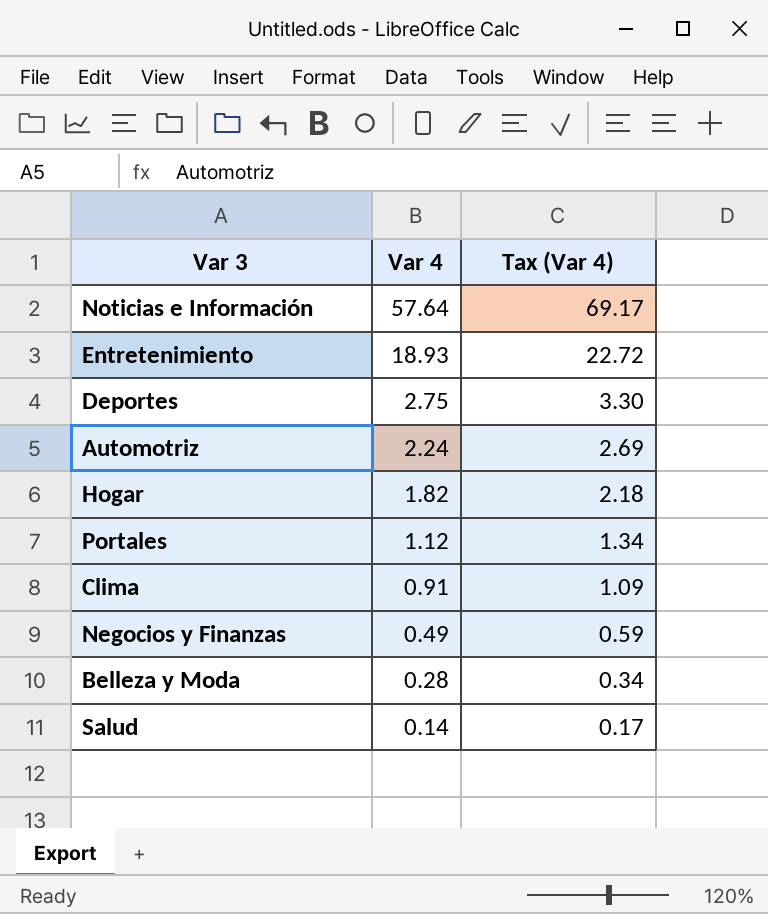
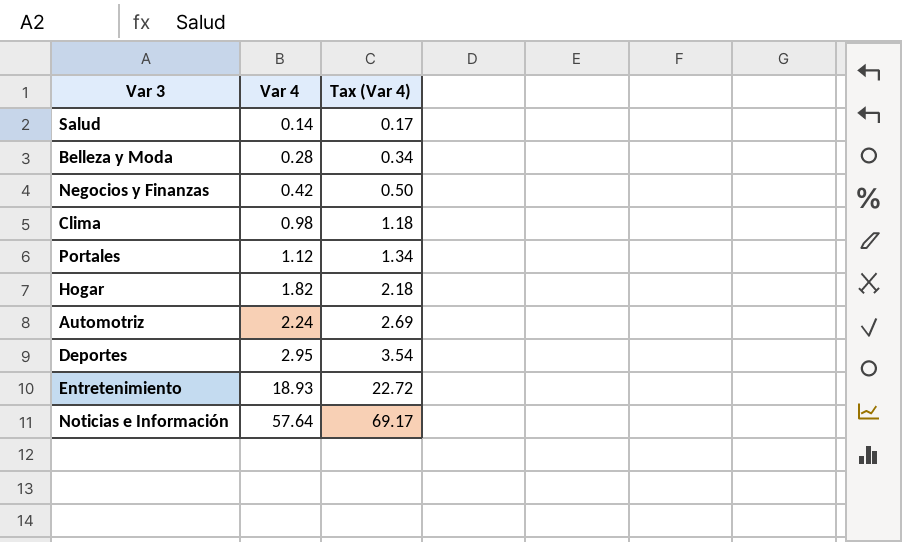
row order: Var 4 descending -> Var 4 ascending
Negocios y Finanzas | Var 4: 0.49 -> 0.42
Negocios y Finanzas | Tax (Var 4): 0.59 -> 0.50
Clima | Var 4: 0.91 -> 0.98
Clima | Tax (Var 4): 1.09 -> 1.18
Deportes | Var 4: 2.75 -> 2.95
Deportes | Tax (Var 4): 3.30 -> 3.54

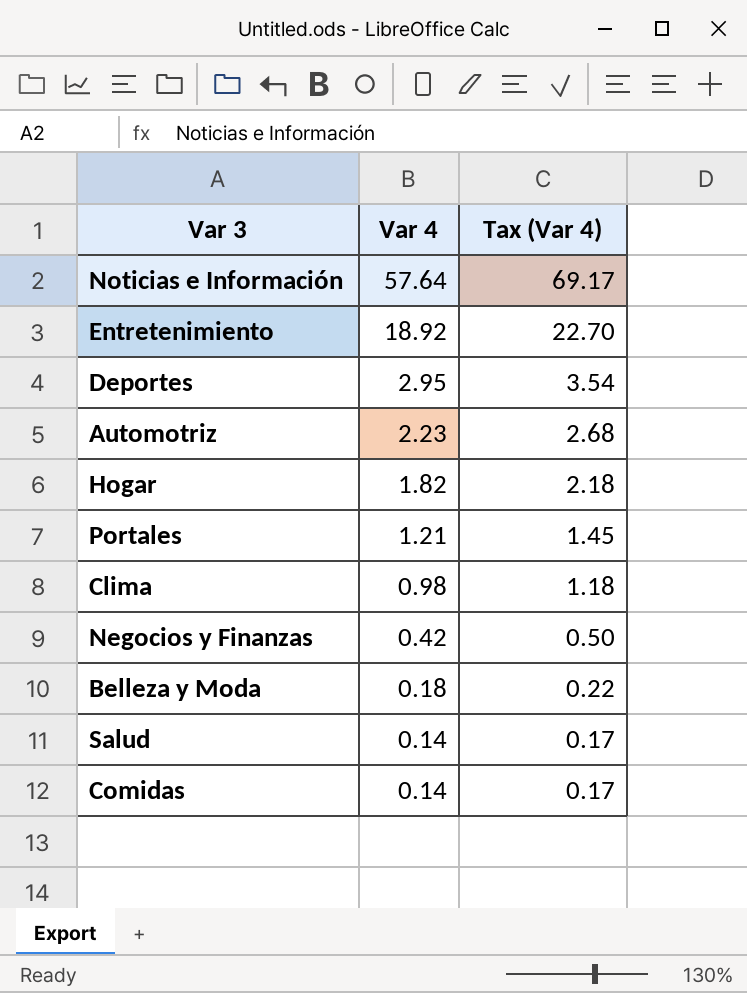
row order: Var 4 ascending -> Var 4 descending
Entretenimiento | Var 4: 18.93 -> 18.92
Entretenimiento | Tax (Var 4): 22.72 -> 22.70
Automotriz | Var 4: 2.24 -> 2.23
Automotriz | Tax (Var 4): 2.69 -> 2.68
Portales | Var 4: 1.12 -> 1.21
Portales | Tax (Var 4): 1.34 -> 1.45
Belleza y Moda | Var 4: 0.28 -> 0.18
Belleza y Moda | Tax (Var 4): 0.34 -> 0.22
row Comidas: none -> 0.14 | 0.17

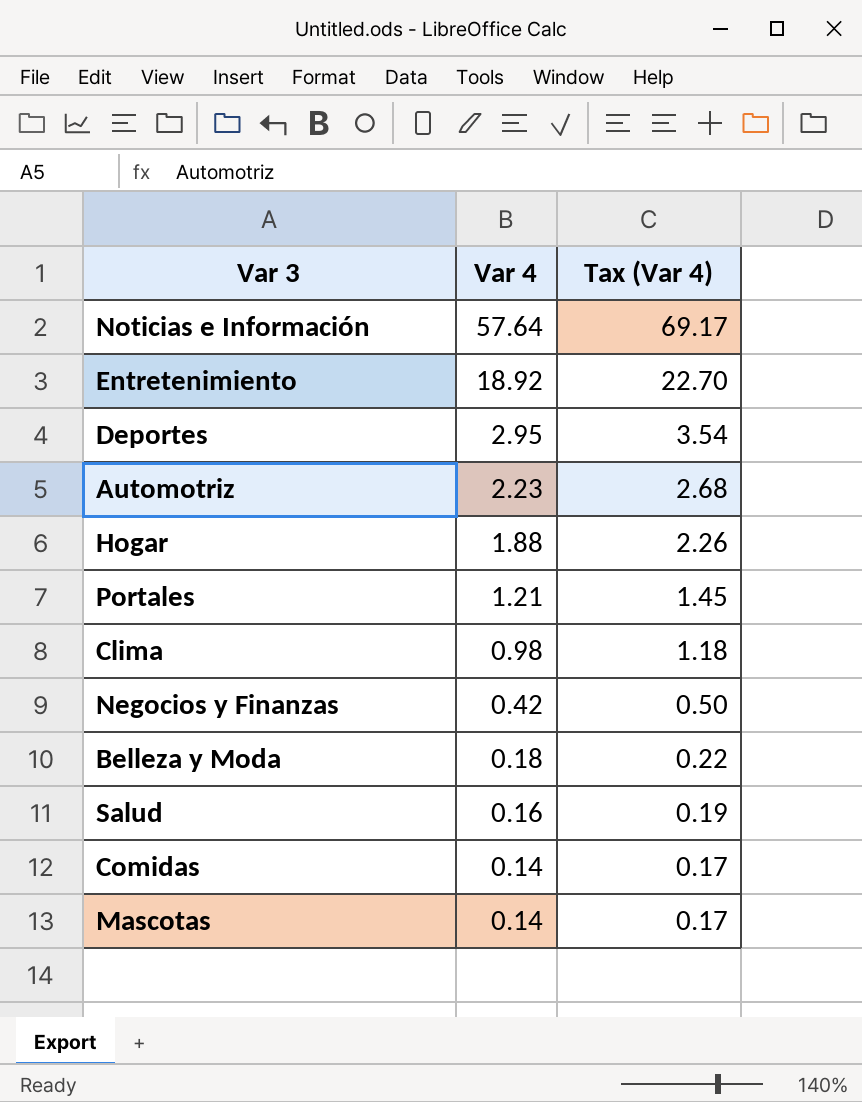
Hogar | Var 4: 1.82 -> 1.88
Hogar | Tax (Var 4): 2.18 -> 2.26
Salud | Var 4: 0.14 -> 0.16
Salud | Tax (Var 4): 0.17 -> 0.19
row Mascotas: none -> 0.14 | 0.17

